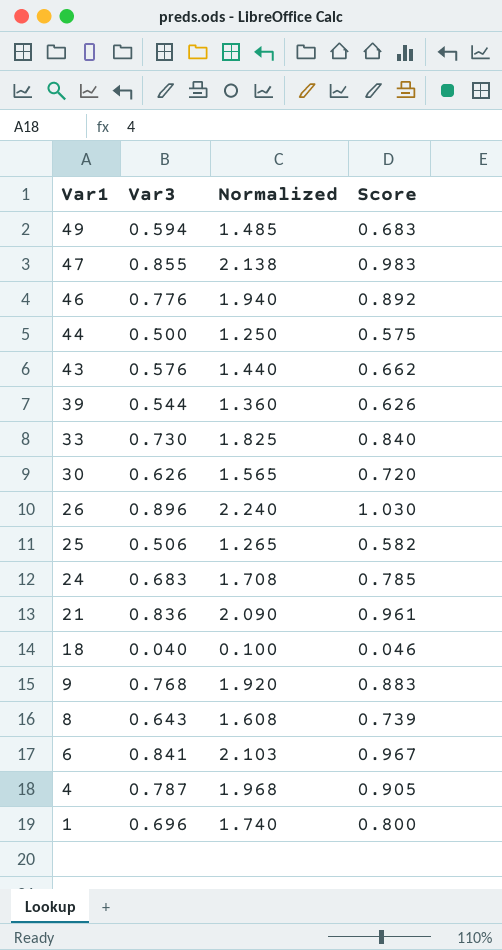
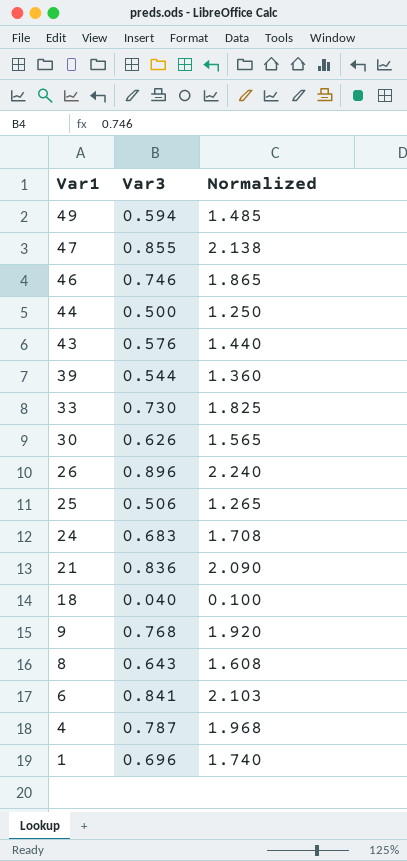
column Score | formula: [Var3] * 1.15 -> none
46 | Var3: 0.776 -> 0.746
46 | Normalized: 1.940 -> 1.865

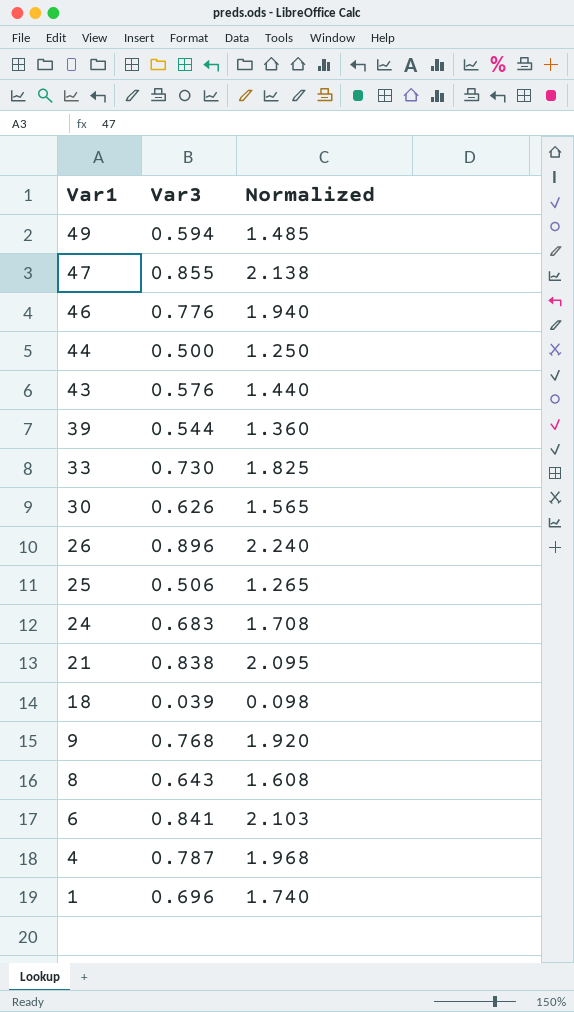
46 | Var3: 0.746 -> 0.776
46 | Normalized: 1.865 -> 1.940
21 | Var3: 0.836 -> 0.838
21 | Normalized: 2.090 -> 2.095
18 | Var3: 0.040 -> 0.039
18 | Normalized: 0.100 -> 0.098

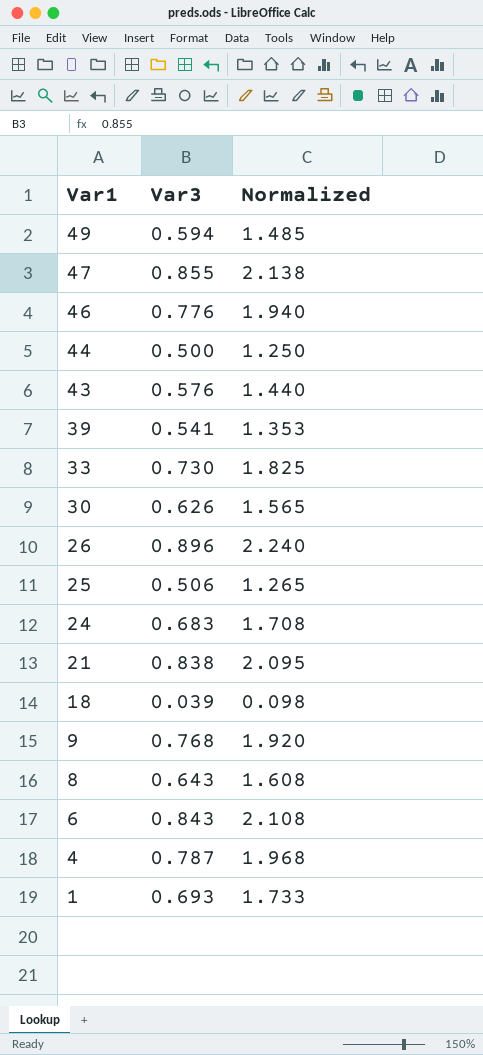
39 | Var3: 0.544 -> 0.541
39 | Normalized: 1.360 -> 1.353
6 | Var3: 0.841 -> 0.843
6 | Normalized: 2.103 -> 2.108
1 | Var3: 0.696 -> 0.693
1 | Normalized: 1.740 -> 1.733

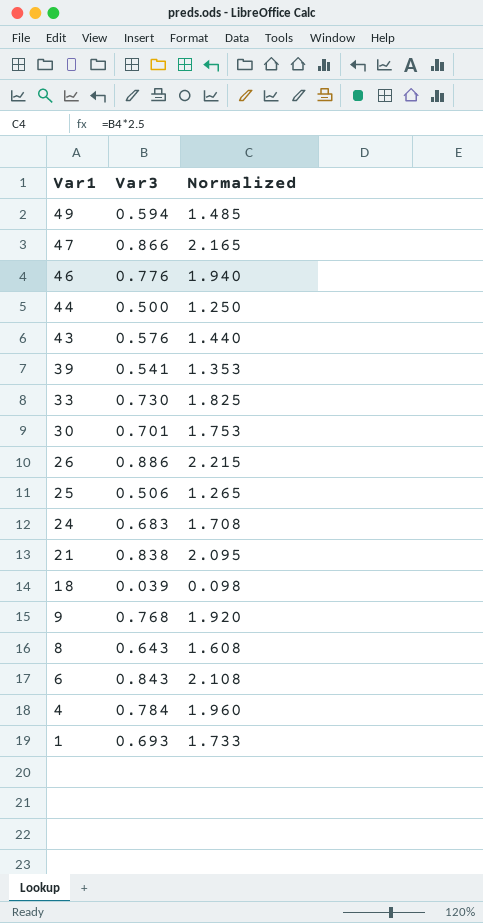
47 | Var3: 0.855 -> 0.866
47 | Normalized: 2.138 -> 2.165
30 | Var3: 0.626 -> 0.701
30 | Normalized: 1.565 -> 1.753
26 | Var3: 0.896 -> 0.886
26 | Normalized: 2.240 -> 2.215
4 | Var3: 0.787 -> 0.784
4 | Normalized: 1.968 -> 1.960

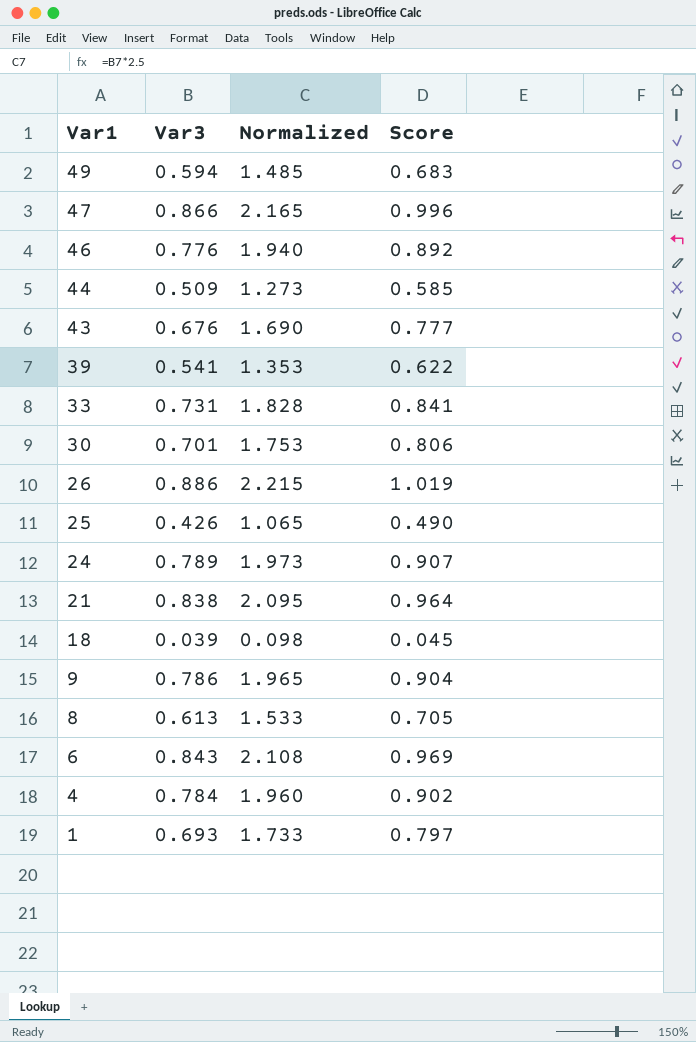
column Score | formula: none -> [Var3] * 1.15
44 | Var3: 0.500 -> 0.509
44 | Normalized: 1.250 -> 1.273
43 | Var3: 0.576 -> 0.676
43 | Normalized: 1.440 -> 1.690
33 | Var3: 0.730 -> 0.731
33 | Normalized: 1.825 -> 1.828
25 | Var3: 0.506 -> 0.426
25 | Normalized: 1.265 -> 1.065
24 | Var3: 0.683 -> 0.789
24 | Normalized: 1.708 -> 1.973
9 | Var3: 0.768 -> 0.786
9 | Normalized: 1.920 -> 1.965
8 | Var3: 0.643 -> 0.613
8 | Normalized: 1.608 -> 1.533

